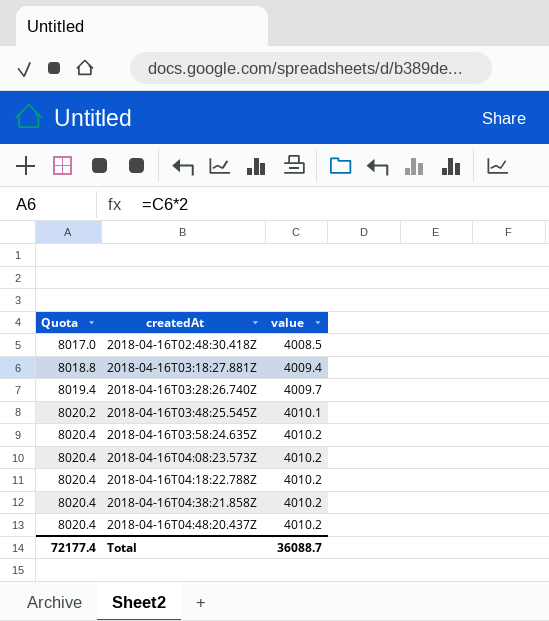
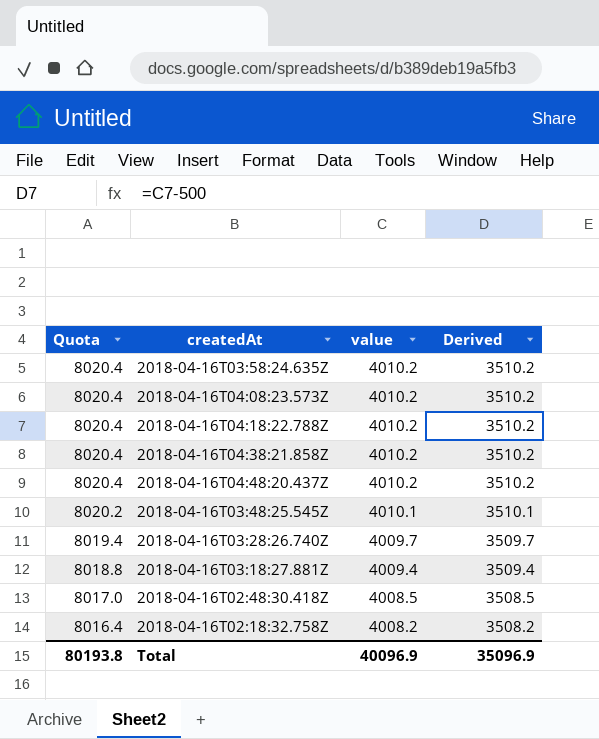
row order: Quota ascending -> Quota descending
column Derived | formula: none -> [value] - 500
row 2018-04-16T02:18:32.758Z: none -> 8016.4 | 4008.2 | 3508.2
Total | Quota: 72177.4 -> 80193.8
Total | value: 36088.7 -> 40096.9

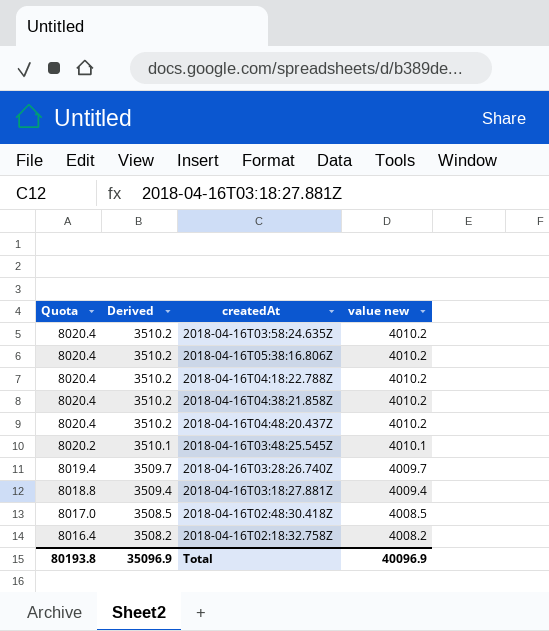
column Derived | position: 4 -> 2
column name: value -> value new
row 2018-04-16T04:08:23.573Z: 8020.4 | 4010.2 | 3510.2 -> none
row 2018-04-16T05:38:16.806Z: none -> 8020.4 | 3510.2 | 4010.2

